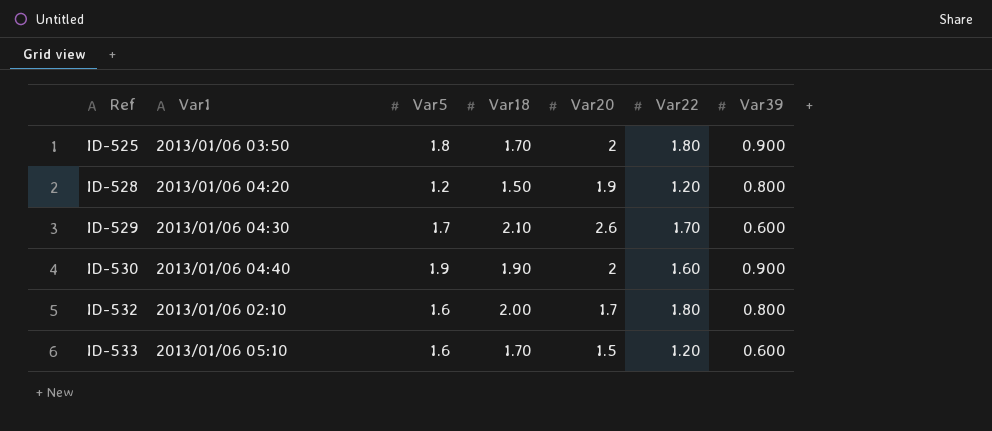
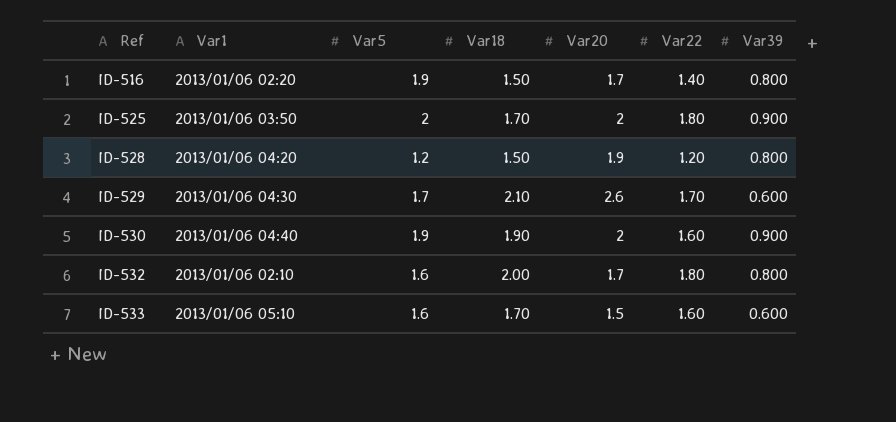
row ID-516: none -> 2013/01/06 02:20 | 1.9 | 1.50 | 1.7 | 1.40 | 0.800
ID-525 | Var5: 1.8 -> 2
ID-533 | Var22: 1.20 -> 1.60

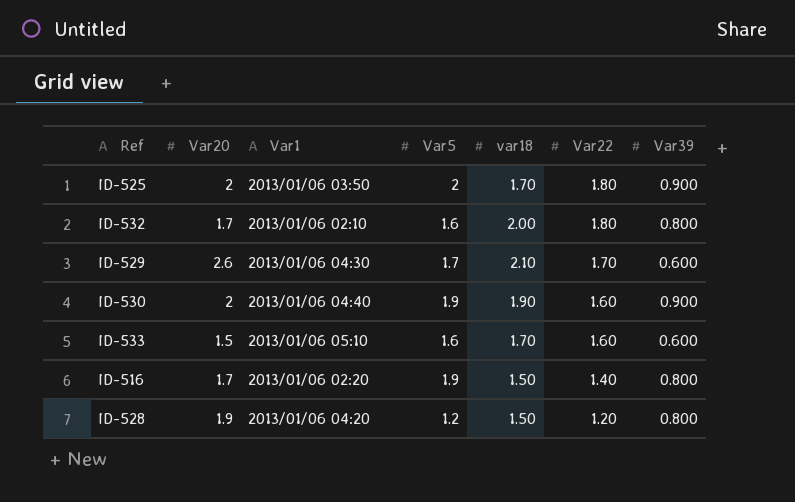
row order: Ref ascending -> Var22 descending
column Var20 | position: 5 -> 2
column name: Var18 -> var18

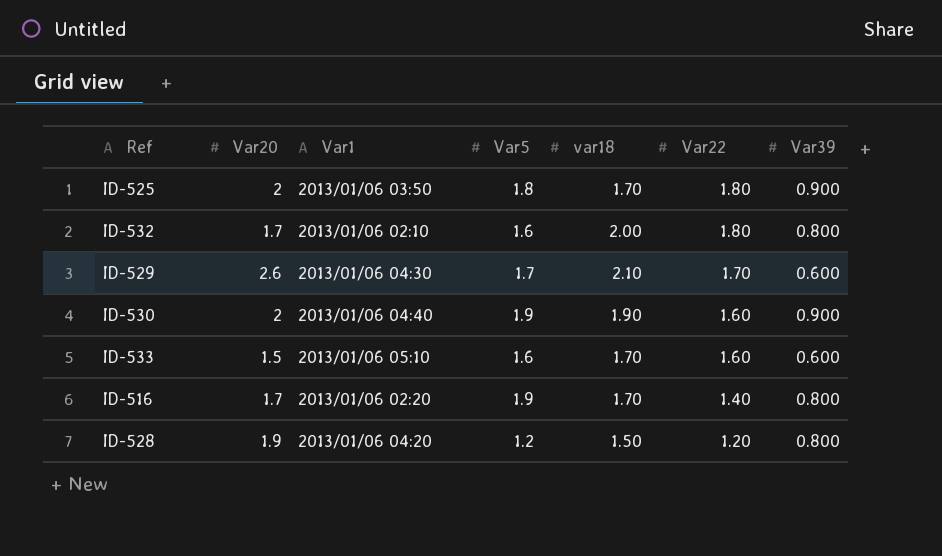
ID-525 | Var5: 2 -> 1.8
ID-516 | var18: 1.50 -> 1.70

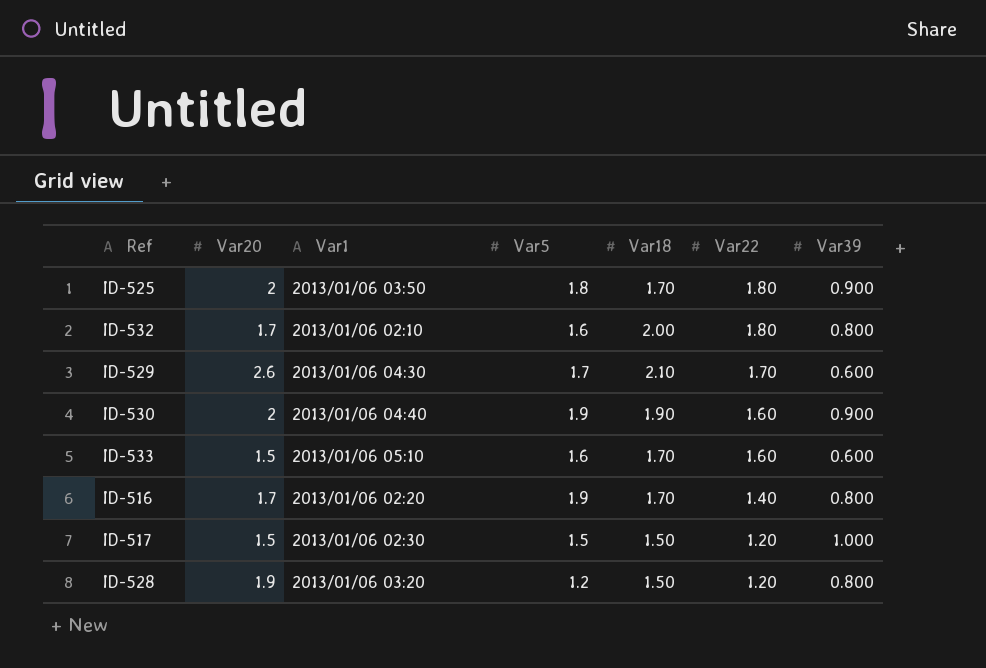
column name: var18 -> Var18
row ID-517: none -> 1.5 | 2013/01/06 02:30 | 1.5 | 1.50 | 1.20 | 1.000
ID-528 | Var1: 2013/01/06 04:20 -> 2013/01/06 03:20

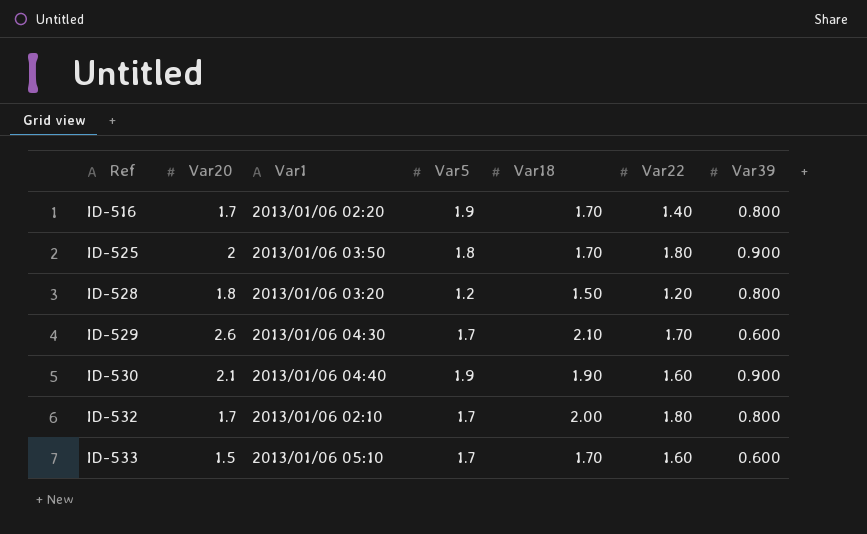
row order: Var22 descending -> Ref ascending
row ID-517: 1.5 | 2013/01/06 02:30 | 1.5 | 1.50 | 1.20 | 1.000 -> none
ID-528 | Var20: 1.9 -> 1.8
ID-530 | Var20: 2 -> 2.1
ID-532 | Var5: 1.6 -> 1.7
ID-533 | Var5: 1.6 -> 1.7

